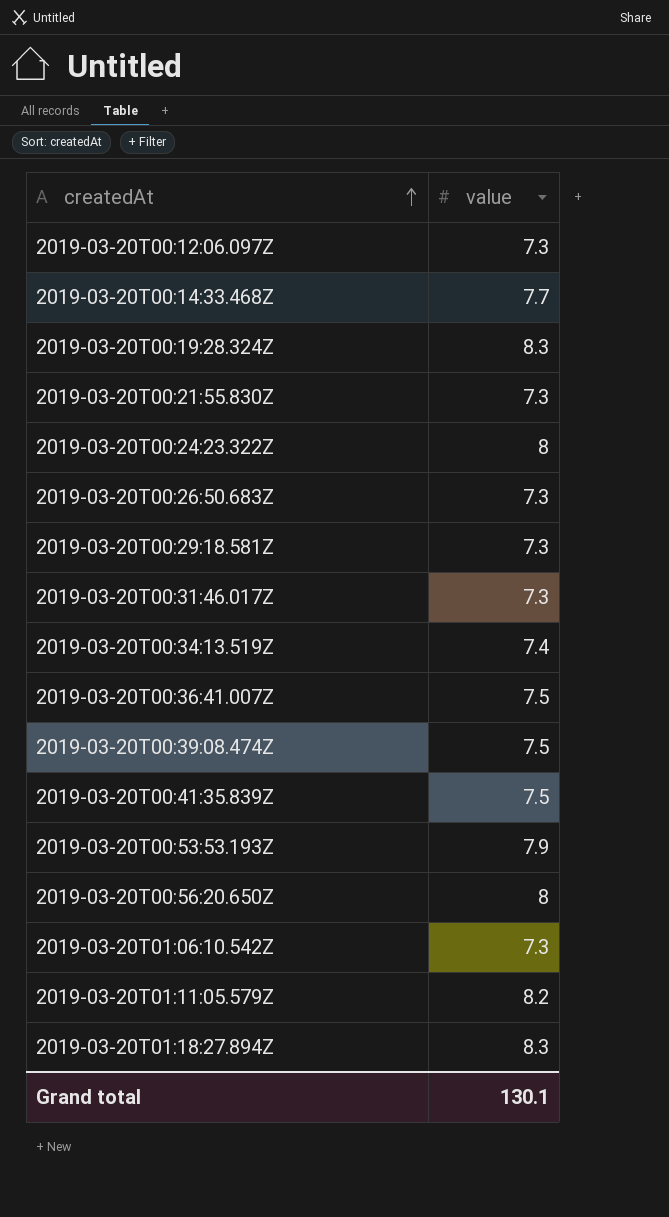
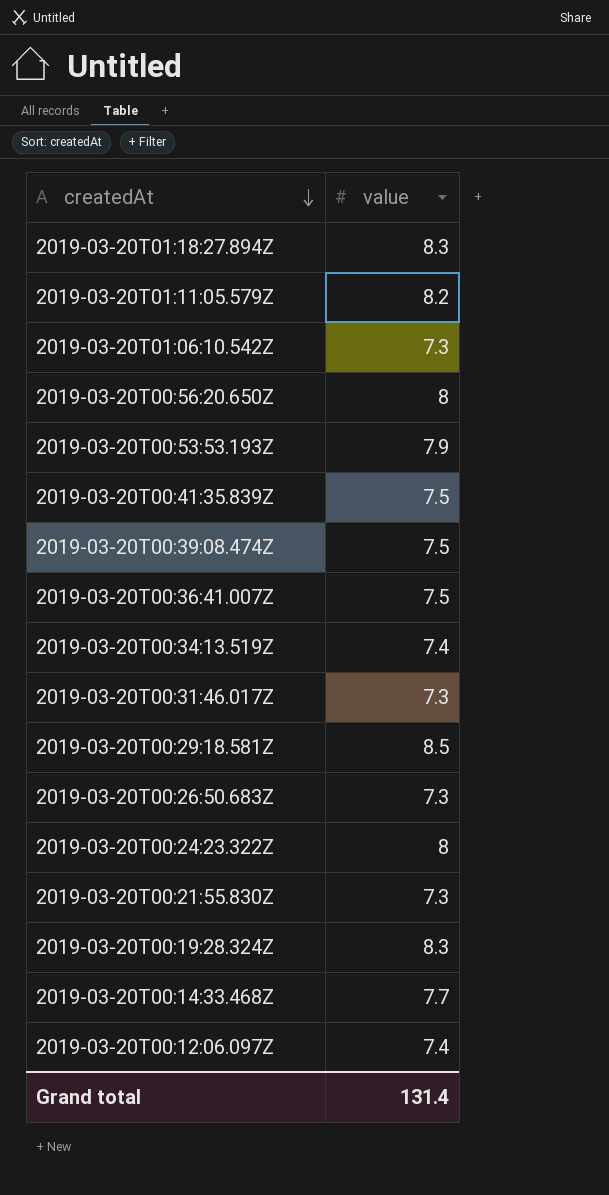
row order: createdAt ascending -> createdAt descending
2019-03-20T00:29:18.581Z | value: 7.3 -> 8.5
2019-03-20T00:12:06.097Z | value: 7.3 -> 7.4
Grand total | value: 130.1 -> 131.4

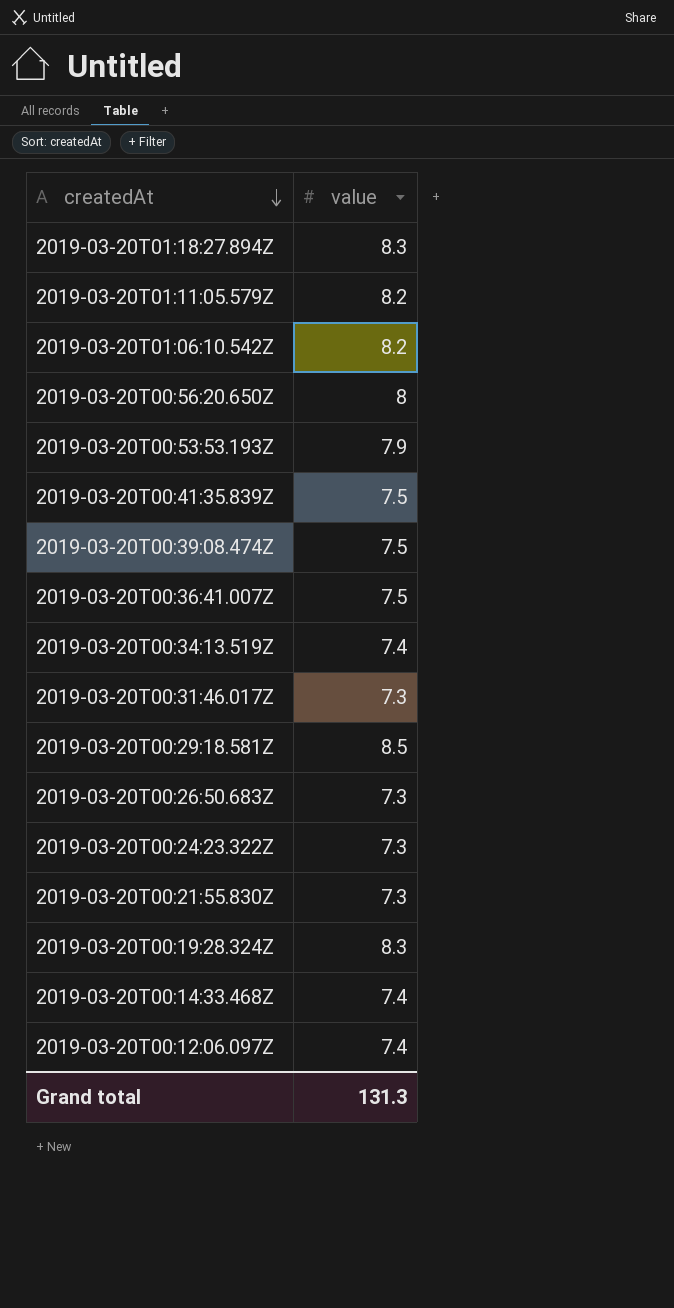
2019-03-20T01:06:10.542Z | value: 7.3 -> 8.2
2019-03-20T00:24:23.322Z | value: 8 -> 7.3
2019-03-20T00:14:33.468Z | value: 7.7 -> 7.4
Grand total | value: 131.4 -> 131.3

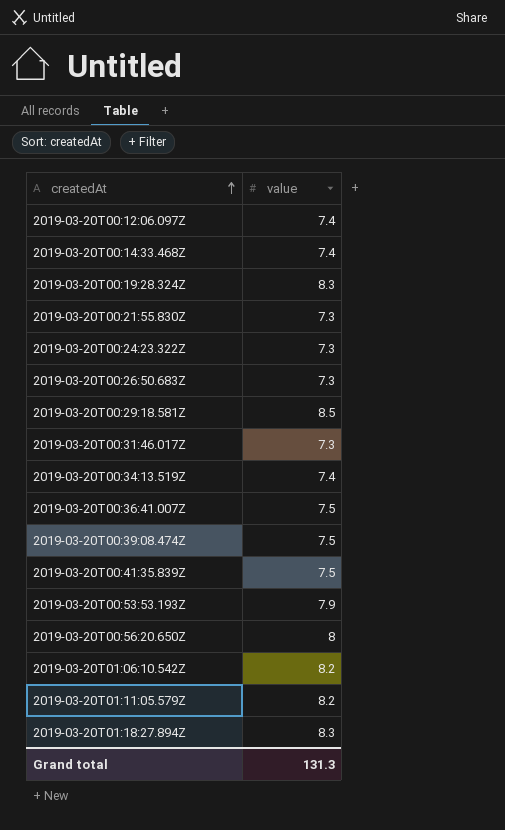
row order: createdAt descending -> createdAt ascending

